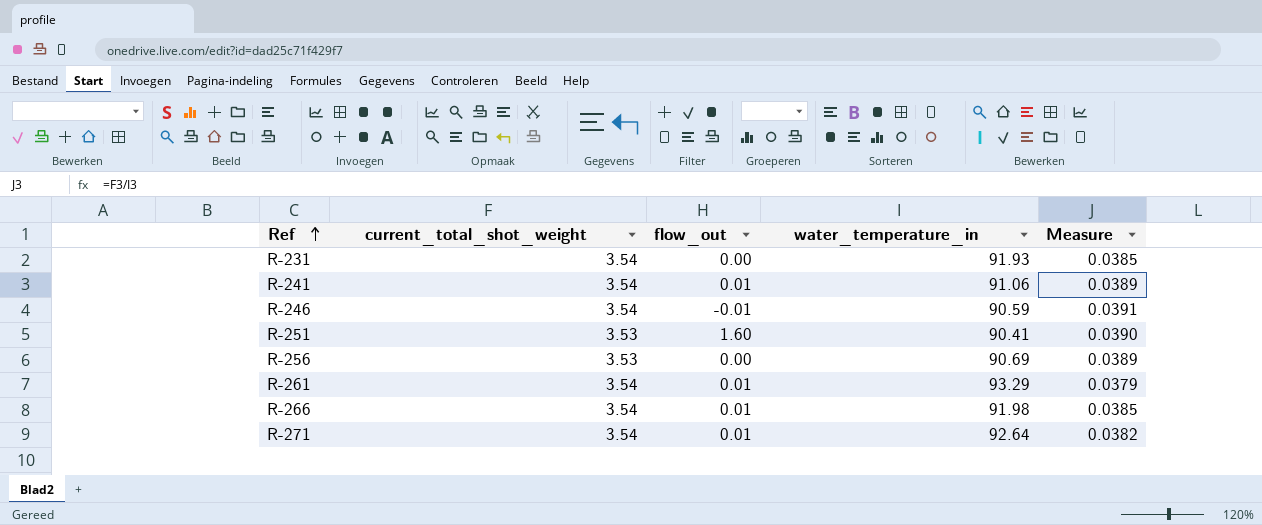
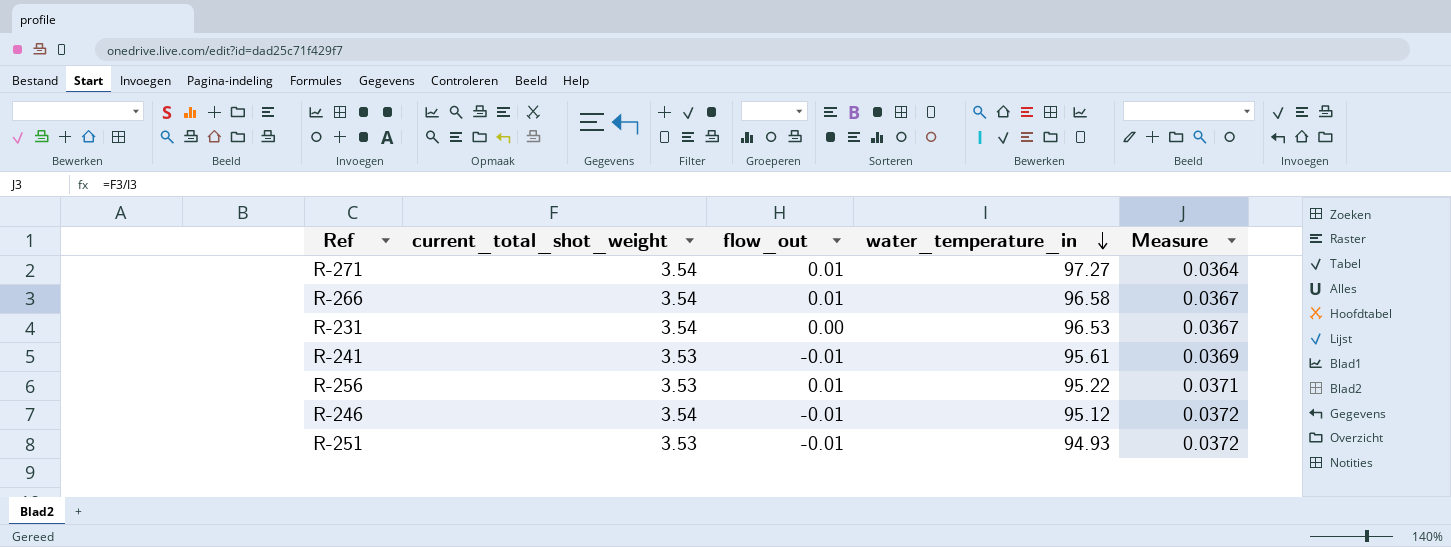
row order: Ref ascending -> water_temperature_in descending
row R-261: 3.54 | 0.01 | 93.29 | 0.0379 -> none
R-271 | water_temperature_in: 92.64 -> 97.27
R-271 | Measure: 0.0382 -> 0.0364
R-266 | water_temperature_in: 91.98 -> 96.58
R-266 | Measure: 0.0385 -> 0.0367
R-231 | water_temperature_in: 91.93 -> 96.53
R-231 | Measure: 0.0385 -> 0.0367
R-241 | current_total_shot_weight: 3.54 -> 3.53
R-241 | flow_out: 0.01 -> -0.01
R-241 | water_temperature_in: 91.06 -> 95.61
R-241 | Measure: 0.0389 -> 0.0369
R-256 | flow_out: 0.00 -> 0.01
R-256 | water_temperature_in: 90.69 -> 95.22
R-256 | Measure: 0.0389 -> 0.0371
R-246 | water_temperature_in: 90.59 -> 95.12
R-246 | Measure: 0.0391 -> 0.0372
R-251 | flow_out: 1.60 -> -0.01
R-251 | water_temperature_in: 90.41 -> 94.93
R-251 | Measure: 0.0390 -> 0.0372

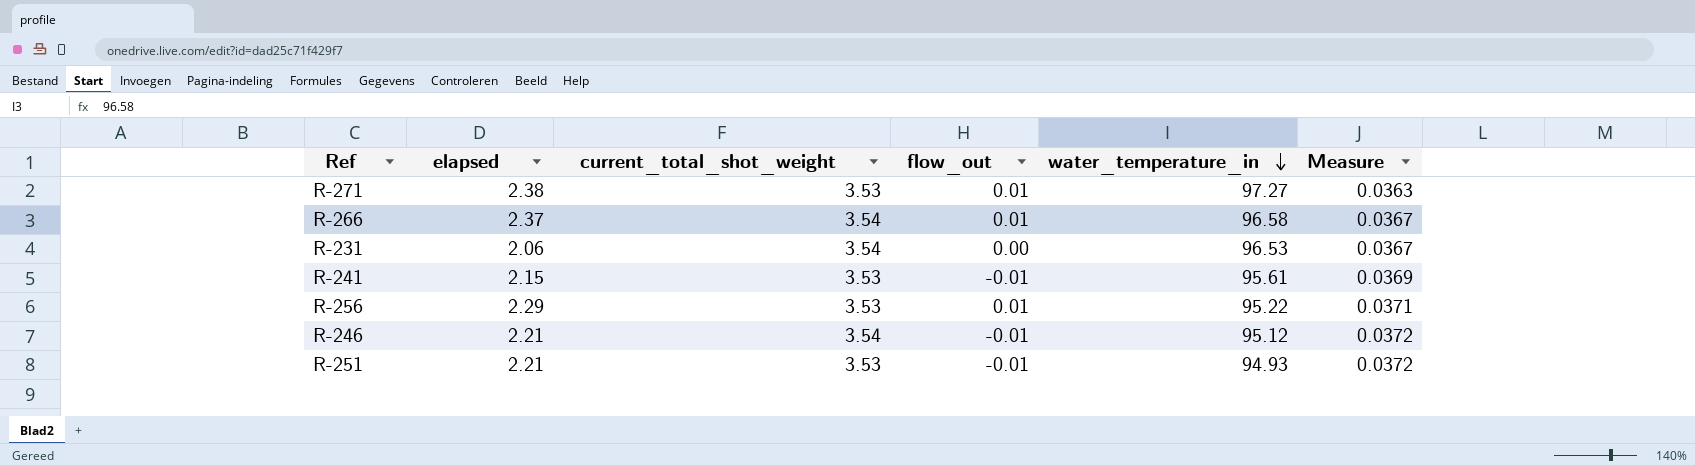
column elapsed | position: none -> 2
R-271 | current_total_shot_weight: 3.54 -> 3.53
R-271 | Measure: 0.0364 -> 0.0363

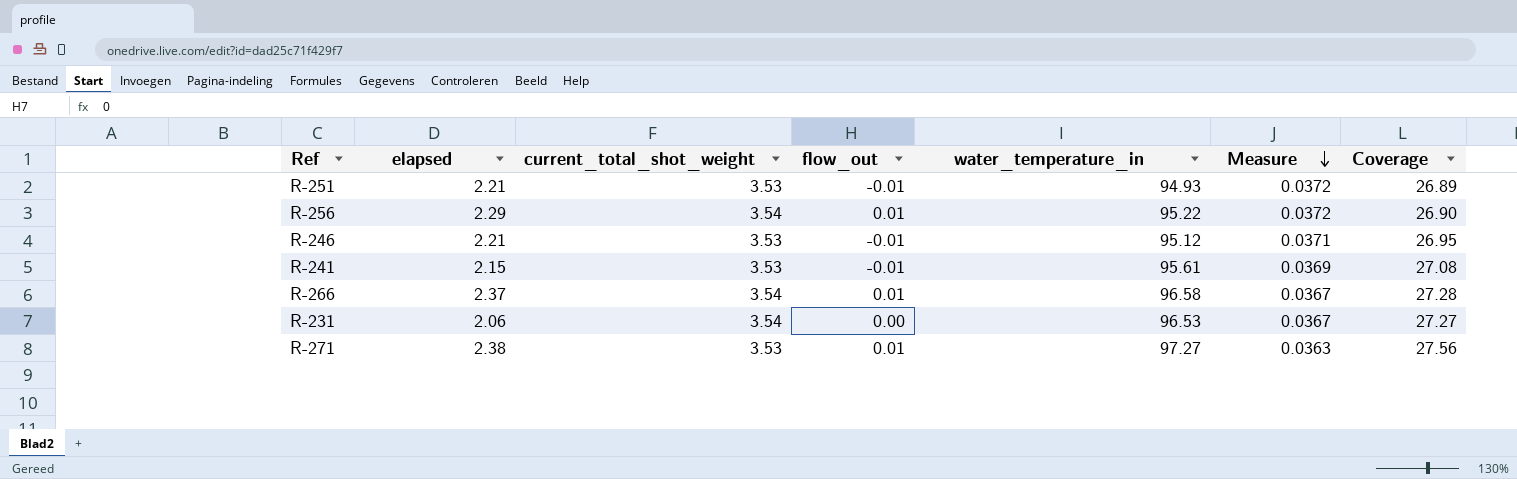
row order: water_temperature_in descending -> Measure descending
column Coverage | formula: none -> [water_temperature_in] / [current_total_shot_weight]
R-256 | current_total_shot_weight: 3.53 -> 3.54
R-256 | Measure: 0.0371 -> 0.0372
R-246 | current_total_shot_weight: 3.54 -> 3.53
R-246 | Measure: 0.0372 -> 0.0371

